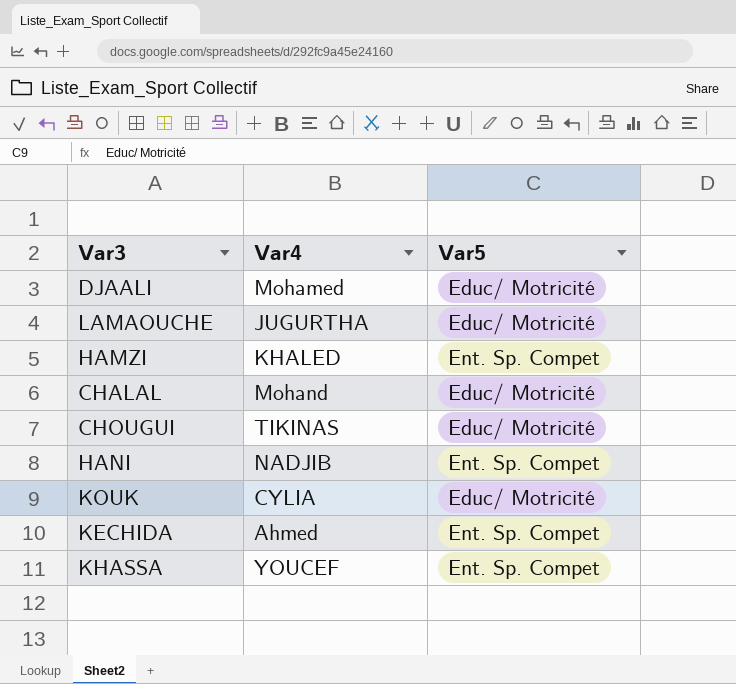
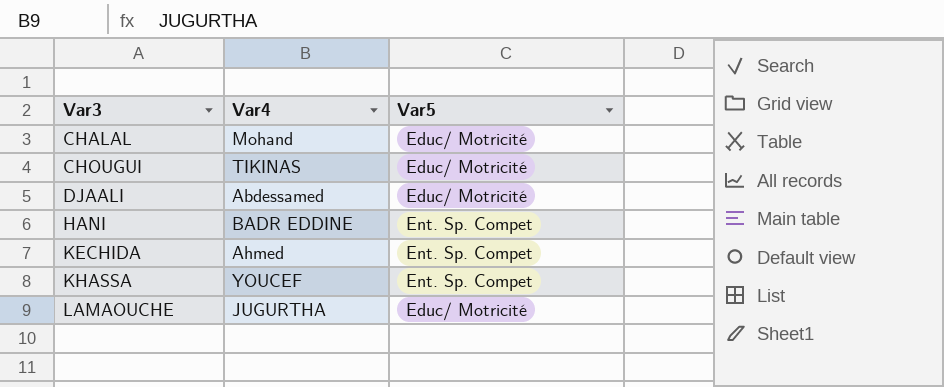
row order: none -> Var3 ascending
row HAMZI: KHALED | Ent. Sp. Compet -> none
row KOUK: CYLIA | Educ/ Motricité -> none
DJAALI | Var4: Mohamed -> Abdessamed
HANI | Var4: NADJIB -> BADR EDDINE

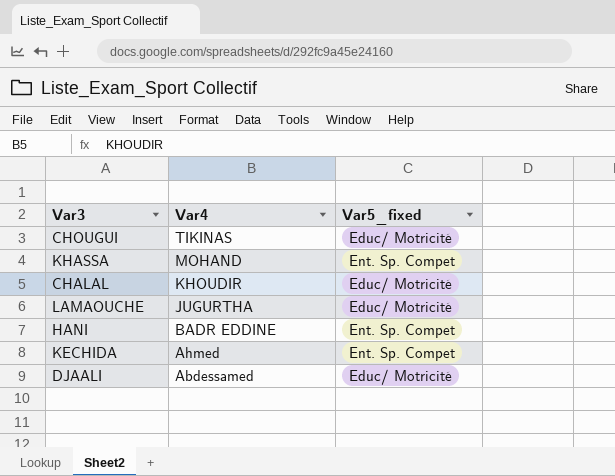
row order: Var3 ascending -> Var4 descending
column name: Var5 -> Var5_fixed
KHASSA | Var4: YOUCEF -> MOHAND
CHALAL | Var4: Mohand -> KHOUDIR

